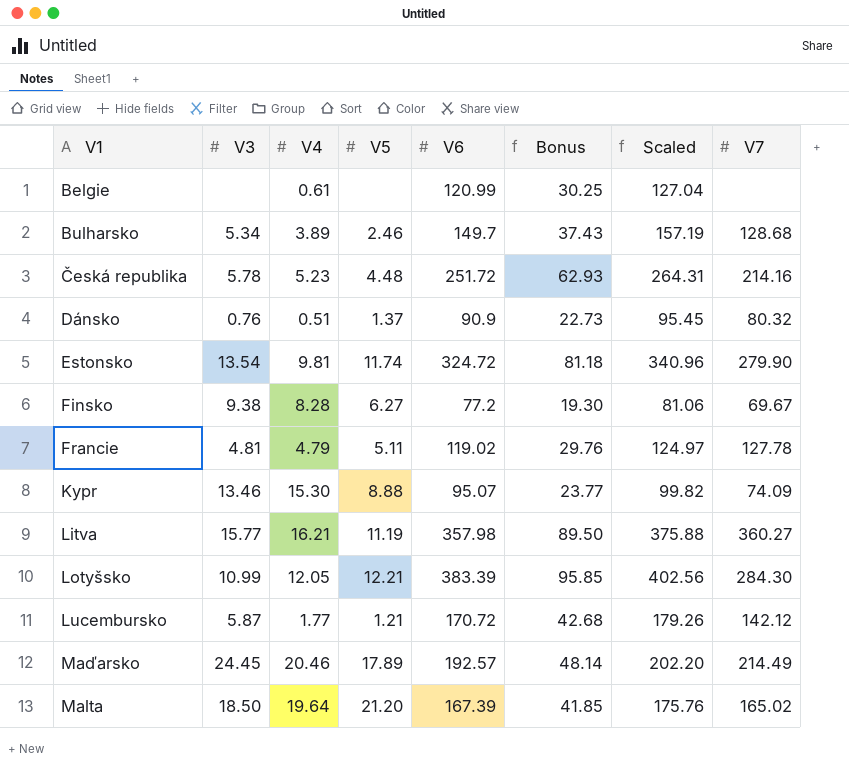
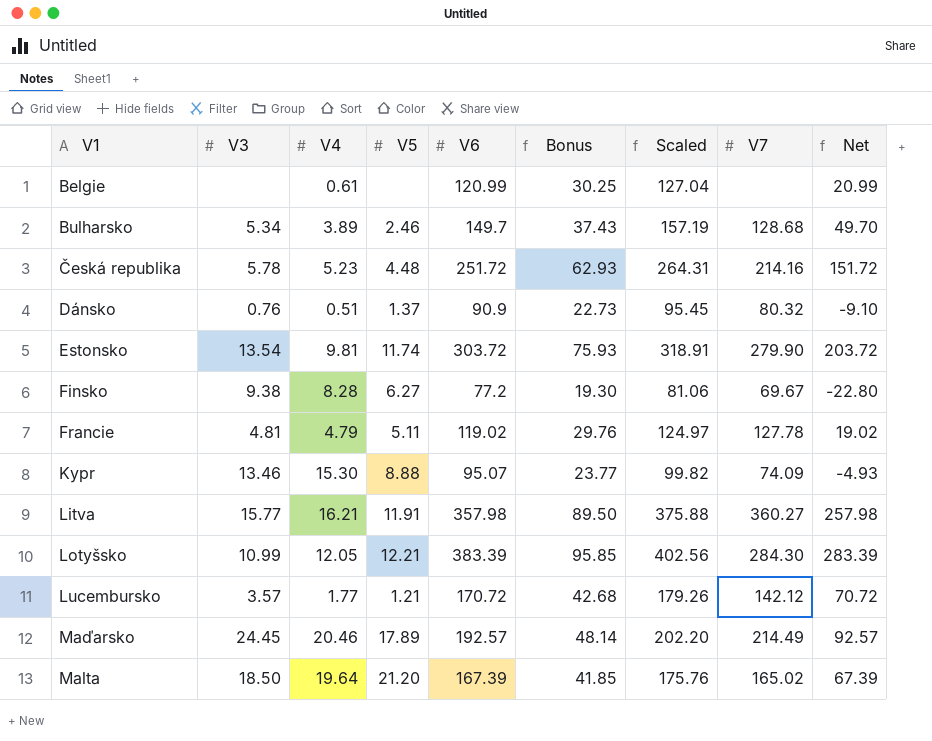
column Net | formula: none -> [V6] - 100
Estonsko | V6: 324.72 -> 303.72
Estonsko | Bonus: 81.18 -> 75.93
Estonsko | Scaled: 340.96 -> 318.91
Litva | V5: 11.19 -> 11.91
Lucembursko | V3: 5.87 -> 3.57

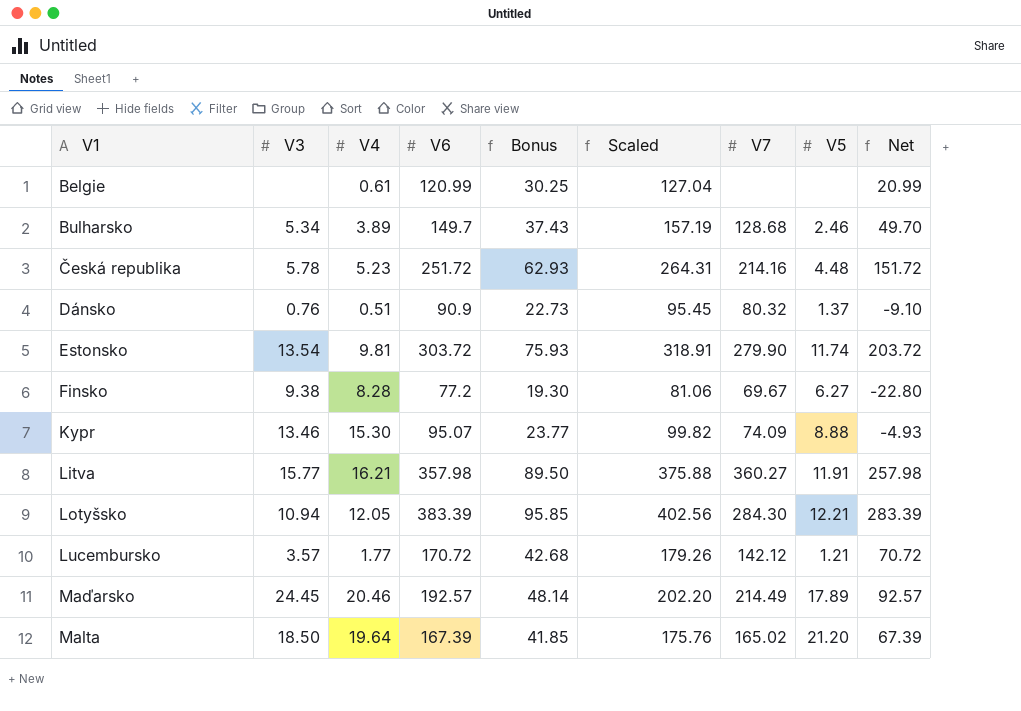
column V5 | position: 4 -> 8
row Francie: 4.81 | 4.79 | 5.11 | 119.02 | 29.76 | 124.97 | 127.78 | 19.02 -> none
Lotyšsko | V3: 10.99 -> 10.94

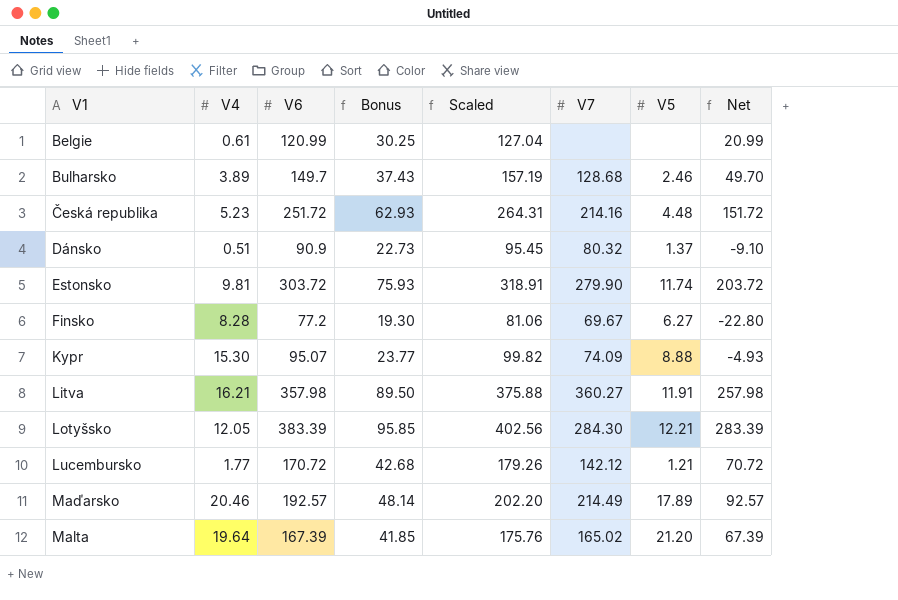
column V3 | position: 2 -> none

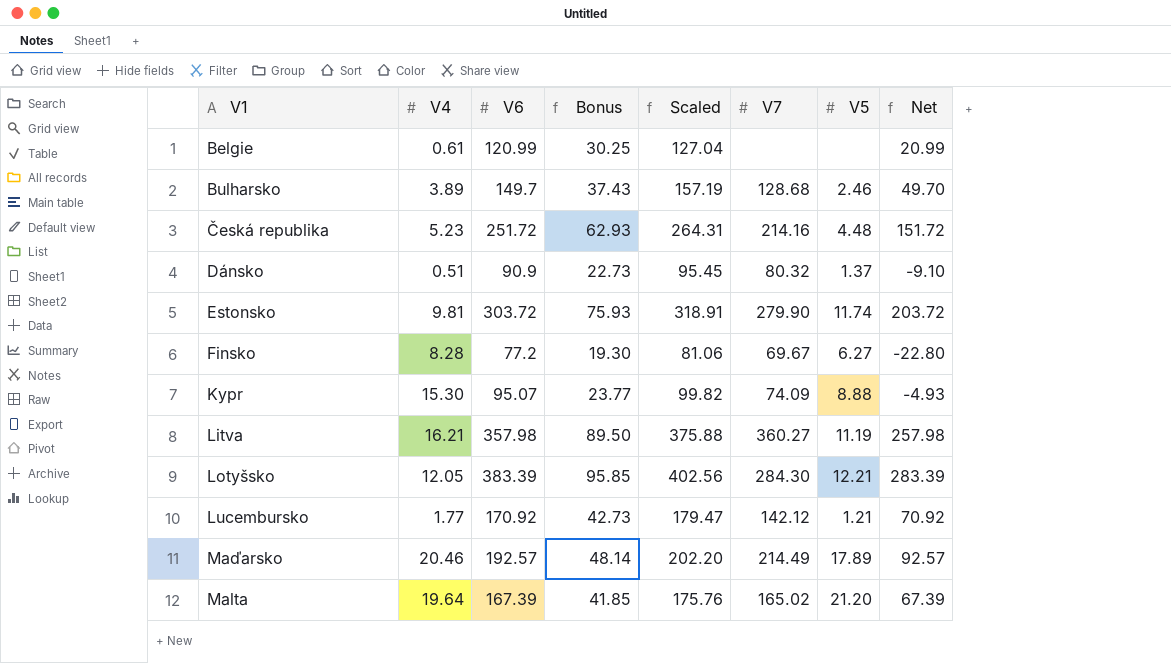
Litva | V5: 11.91 -> 11.19
Lucembursko | V6: 170.72 -> 170.92
Lucembursko | Bonus: 42.68 -> 42.73
Lucembursko | Scaled: 179.26 -> 179.47
Lucembursko | Net: 70.72 -> 70.92

